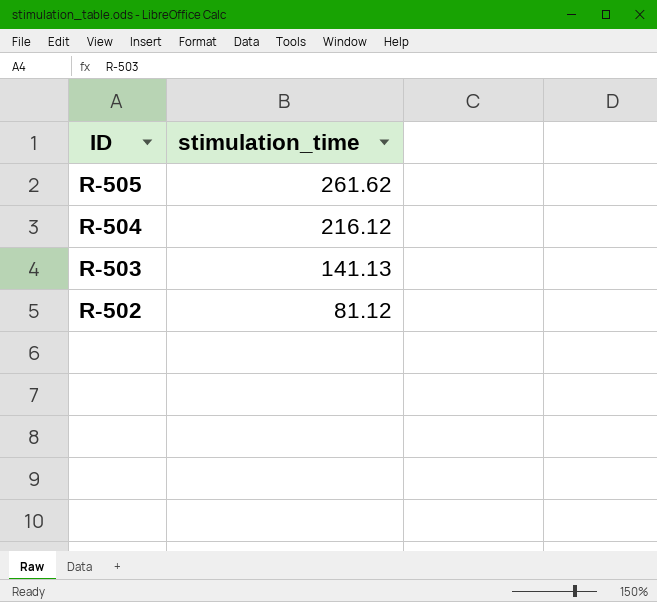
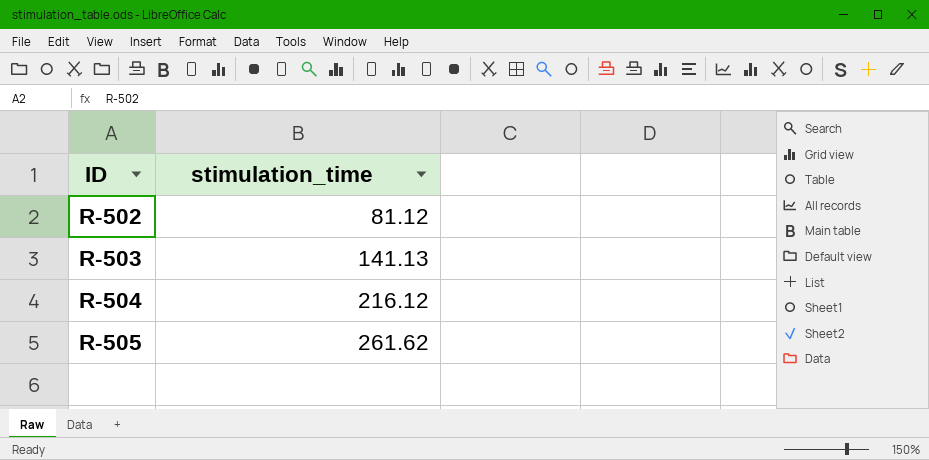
row order: ID descending -> ID ascending

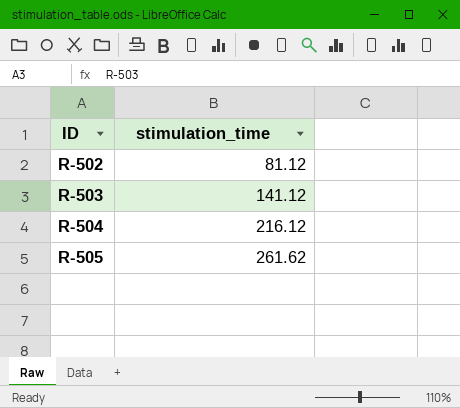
R-503 | stimulation_time: 141.13 -> 141.12

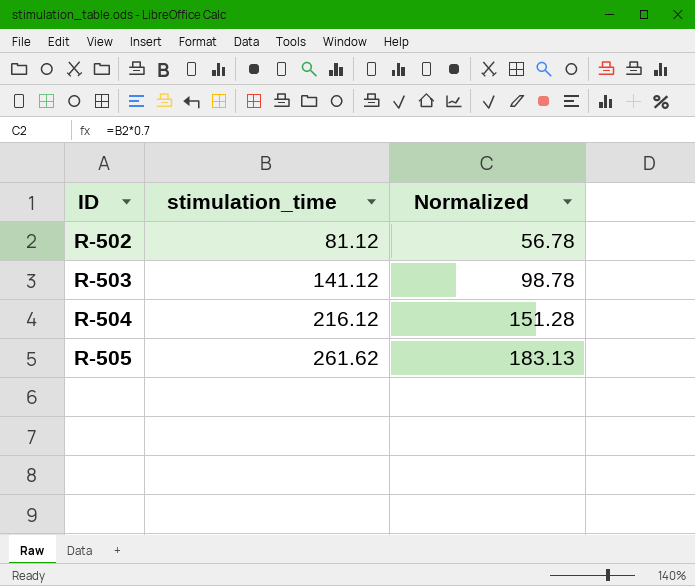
column Normalized | formula: none -> [stimulation_time] * 0.7

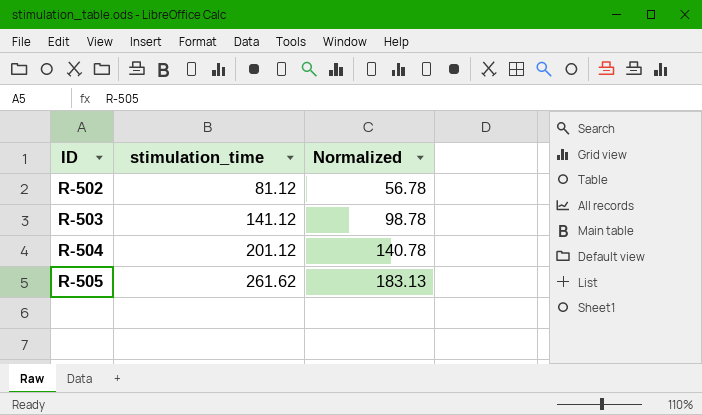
R-504 | stimulation_time: 216.12 -> 201.12
R-504 | Normalized: 151.28 -> 140.78

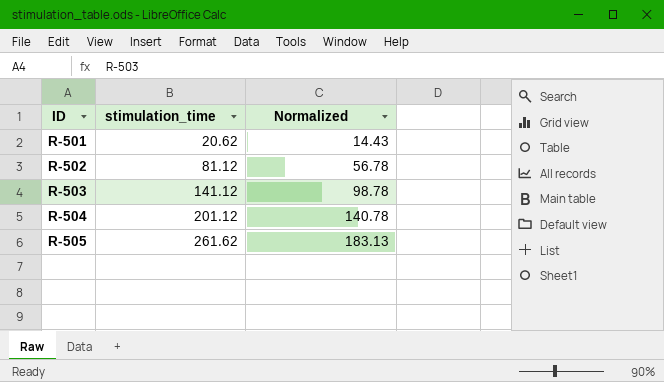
row R-501: none -> 20.62 | 14.43

